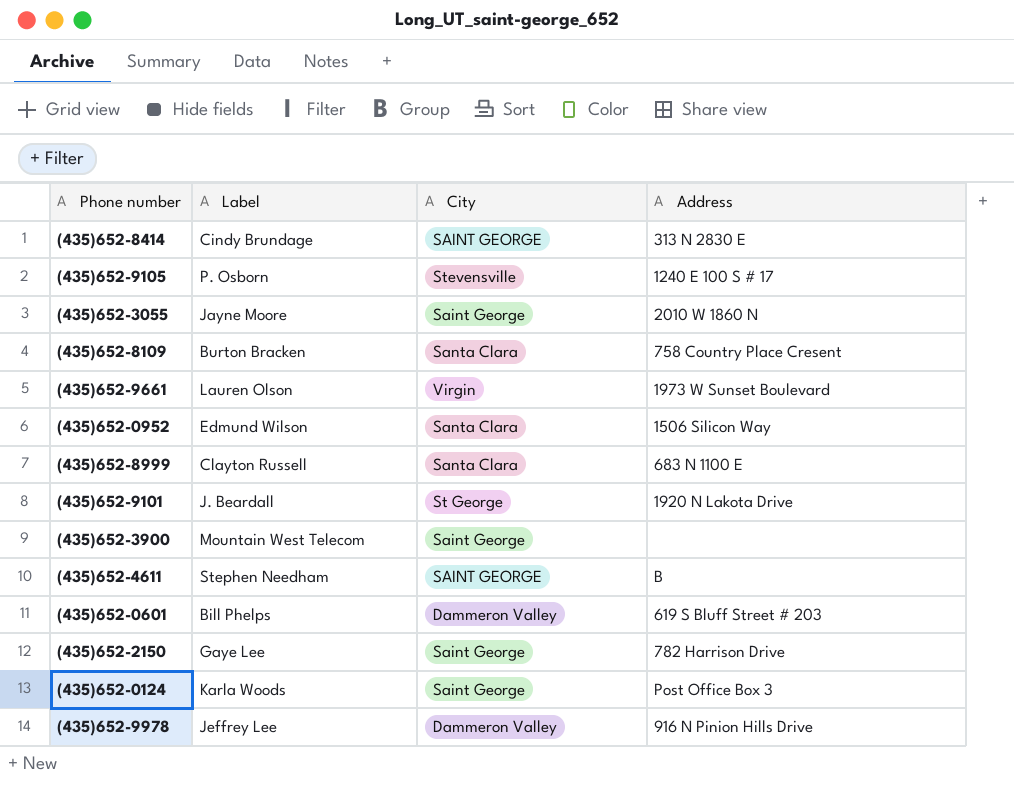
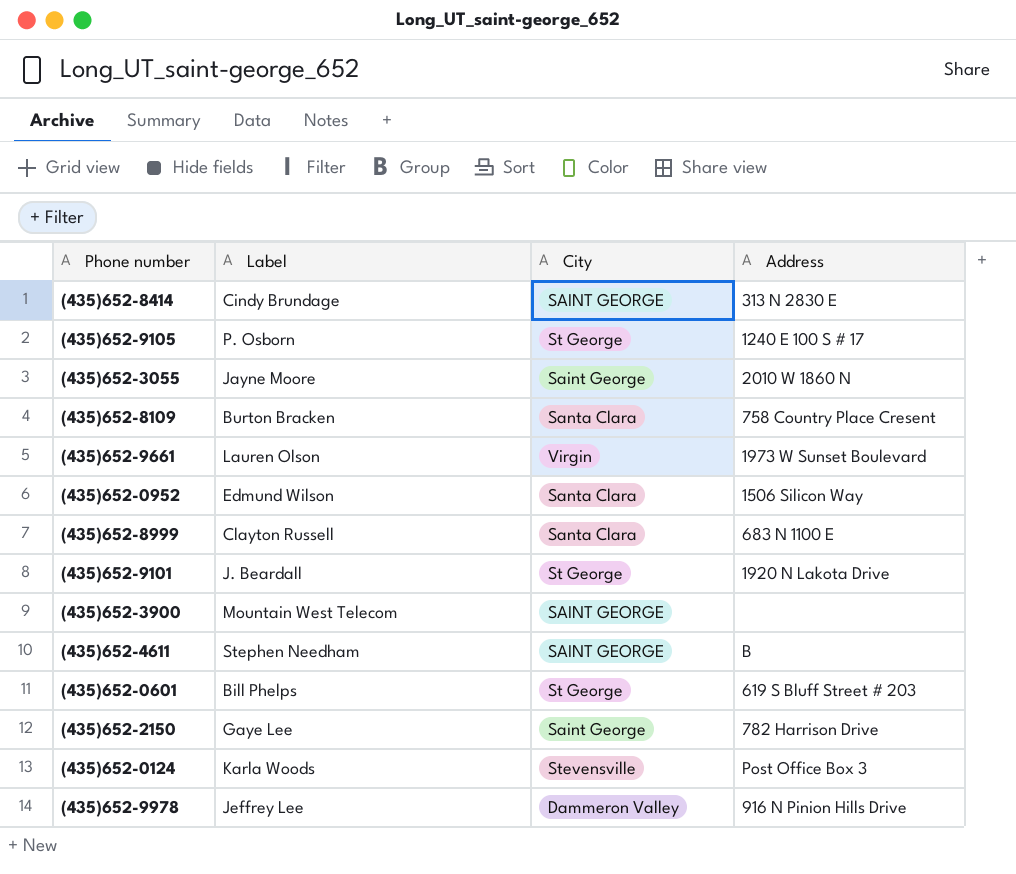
(435)652-9105 | City: Stevensville -> St George
(435)652-3900 | City: Saint George -> SAINT GEORGE
(435)652-0601 | City: Dammeron Valley -> St George
(435)652-0124 | City: Saint George -> Stevensville

